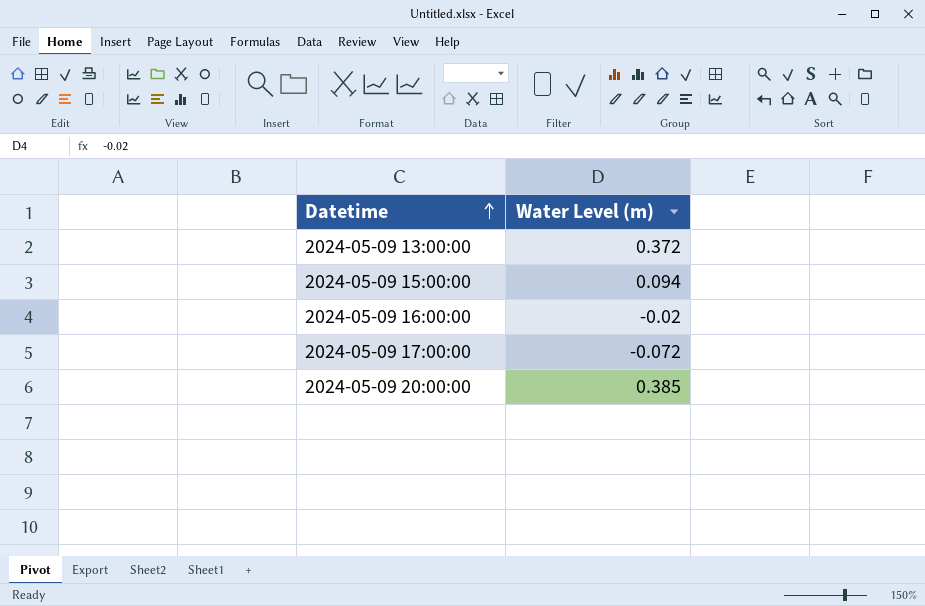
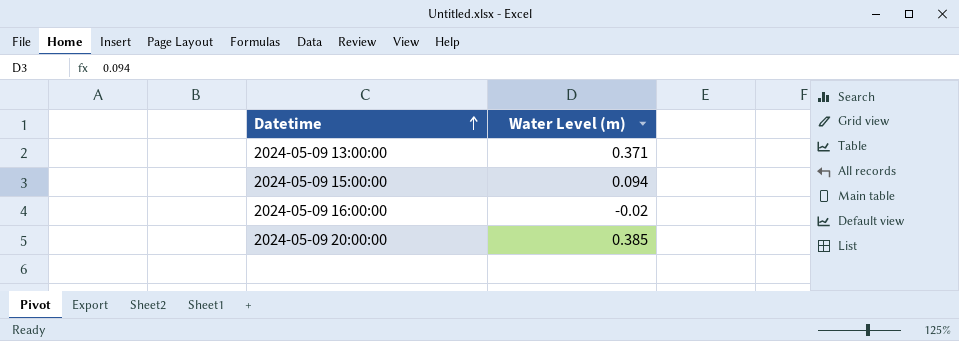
row 2024-05-09 17:00:00: -0.072 -> none
2024-05-09 13:00:00 | Water Level (m): 0.372 -> 0.371

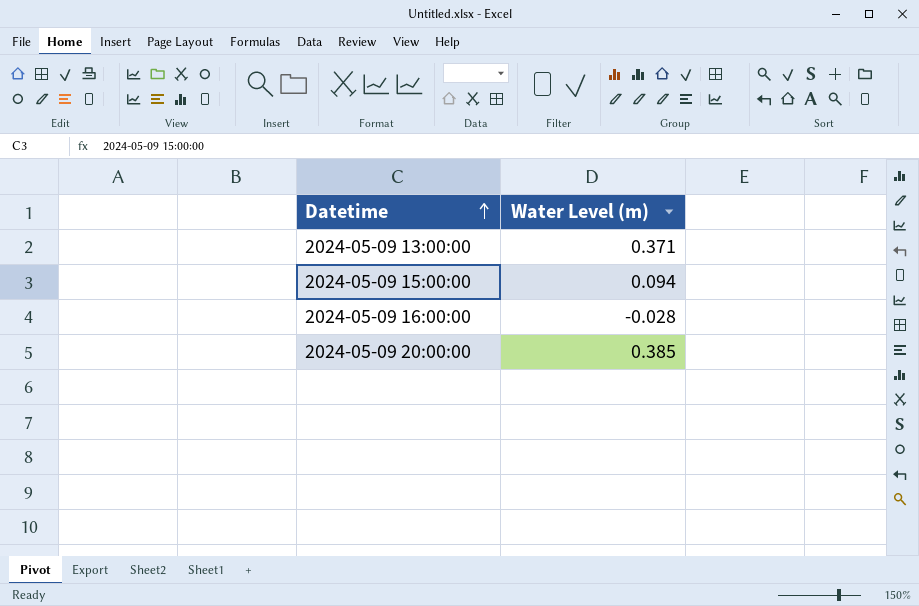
2024-05-09 16:00:00 | Water Level (m): -0.02 -> -0.028

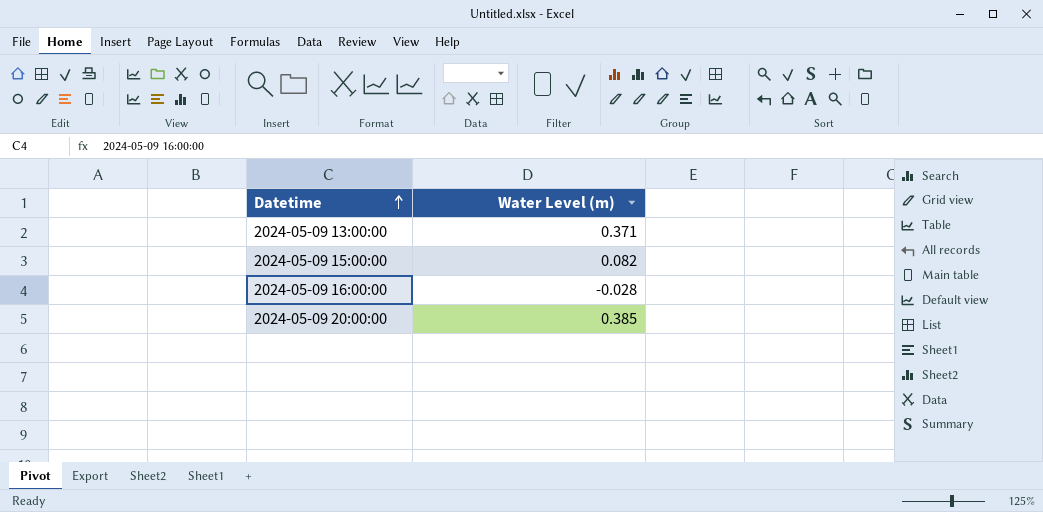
2024-05-09 15:00:00 | Water Level (m): 0.094 -> 0.082

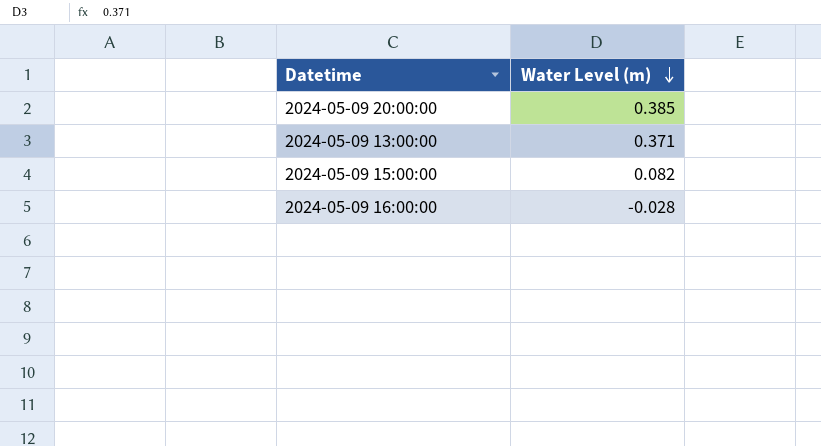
row order: Datetime ascending -> Water Level (m) descending

